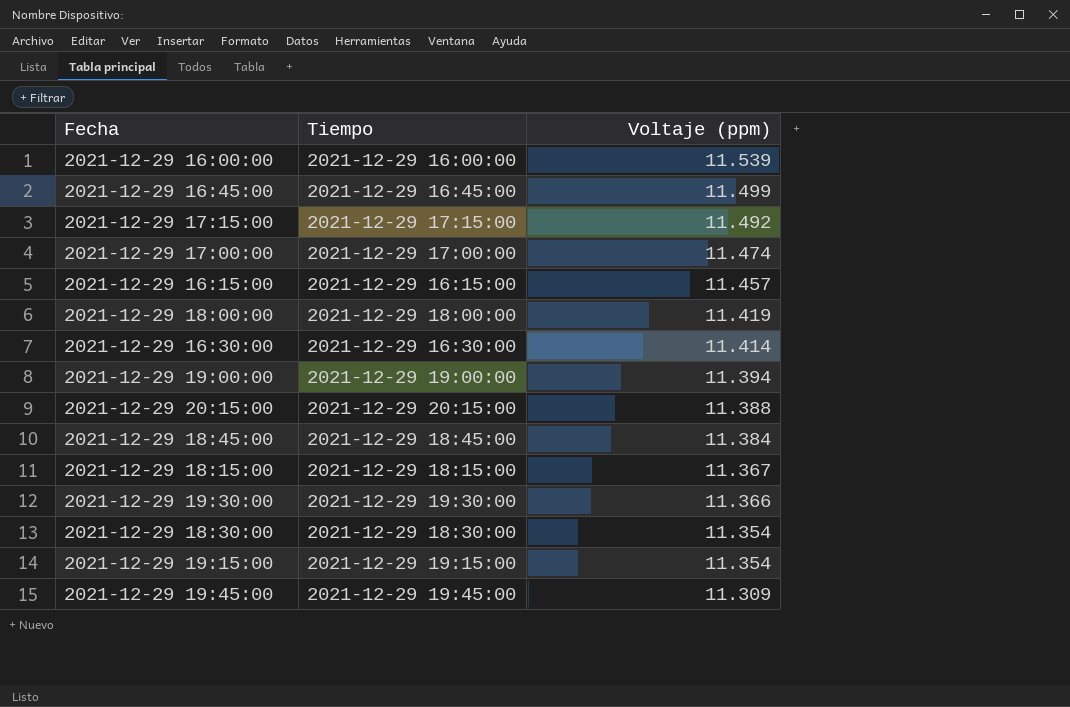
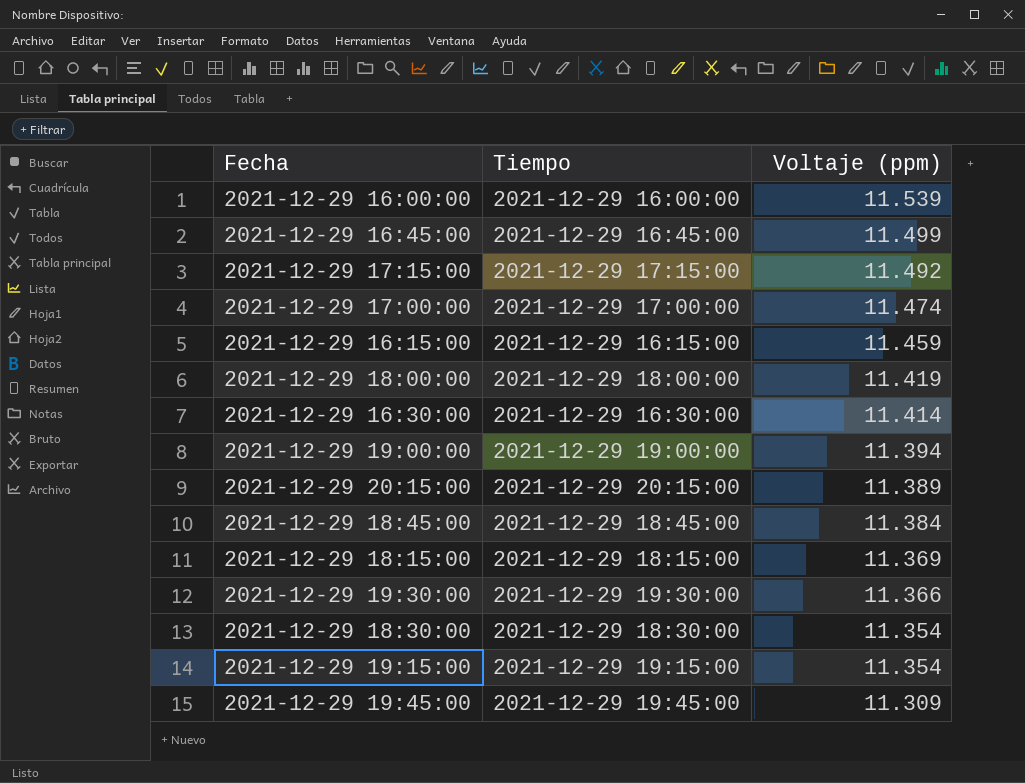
2021-12-29 16:15:00 | Voltaje (ppm): 11.457 -> 11.459
2021-12-29 20:15:00 | Voltaje (ppm): 11.388 -> 11.389
2021-12-29 18:15:00 | Voltaje (ppm): 11.367 -> 11.369

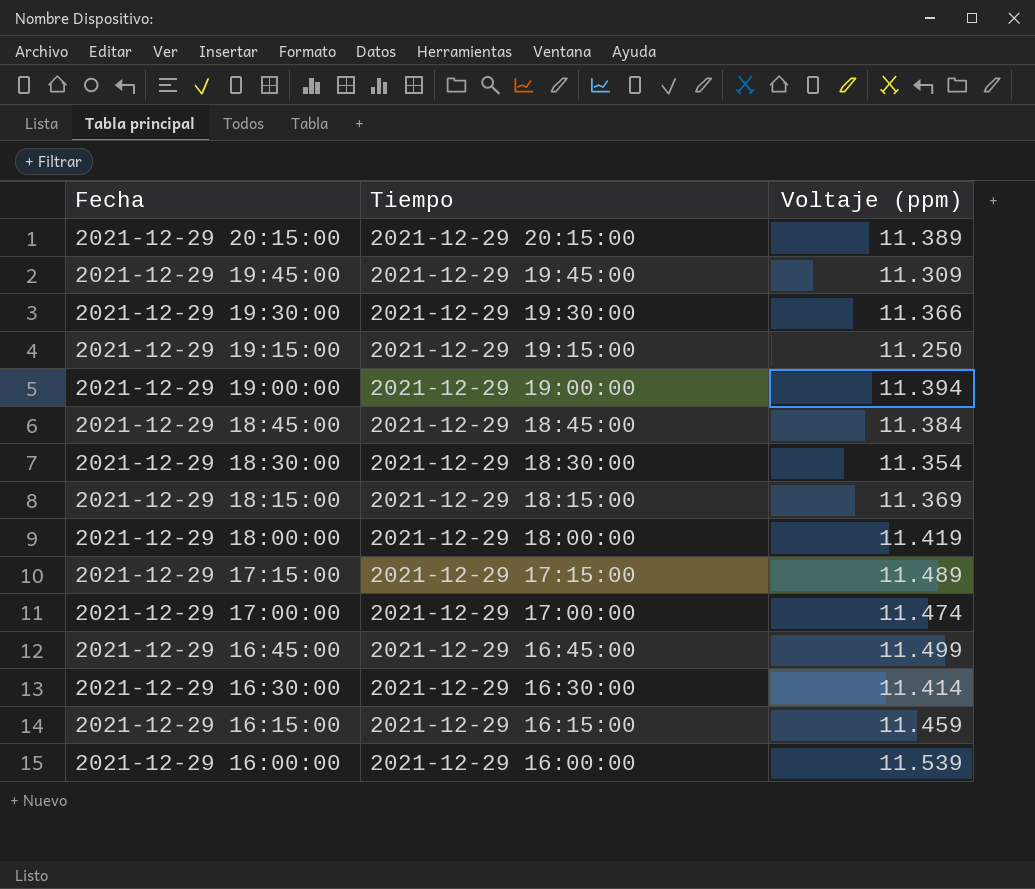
row order: Voltaje (ppm) descending -> Fecha descending
2021-12-29 19:15:00 | Voltaje (ppm): 11.354 -> 11.250
2021-12-29 17:15:00 | Voltaje (ppm): 11.492 -> 11.489

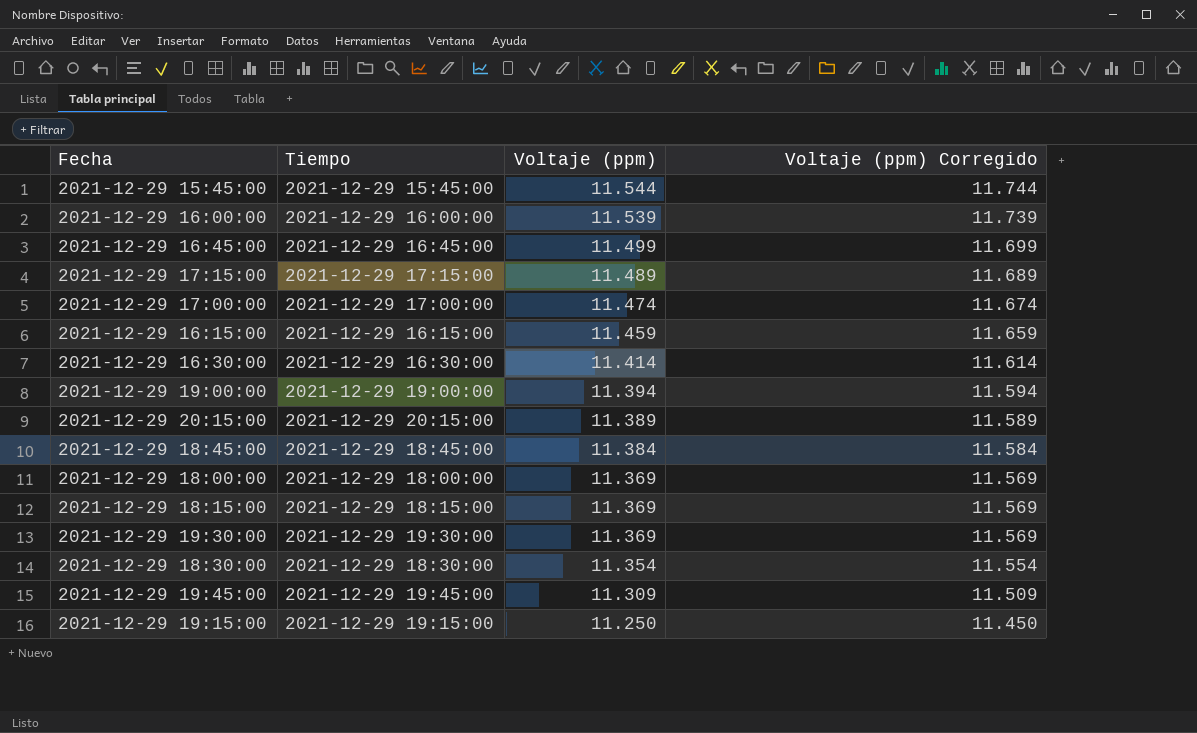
row order: Fecha descending -> Voltaje (ppm) descending
column Voltaje (ppm) Corregido | formula: none -> [Voltaje (ppm)] + 200
row 2021-12-29 15:45:00: none -> 2021-12-29 15:45:00 | 11.544 | 11.744
2021-12-29 18:00:00 | Voltaje (ppm): 11.419 -> 11.369
2021-12-29 19:30:00 | Voltaje (ppm): 11.366 -> 11.369

